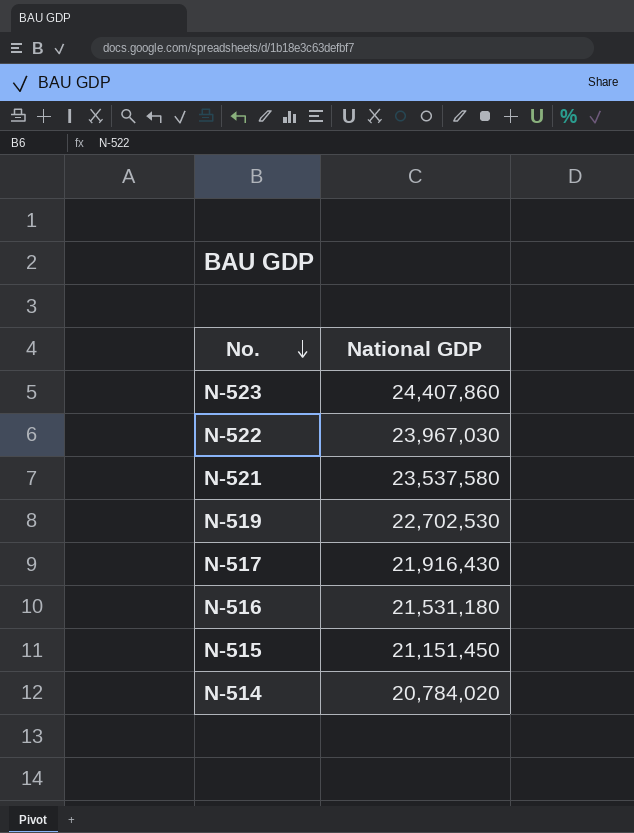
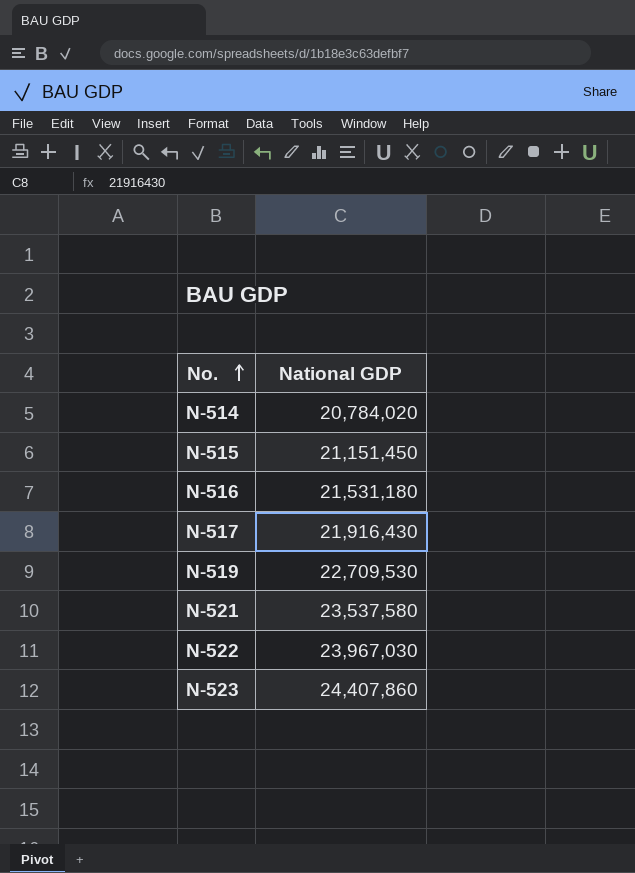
row order: No. descending -> No. ascending
N-519 | National GDP: 22,702,530 -> 22,709,530

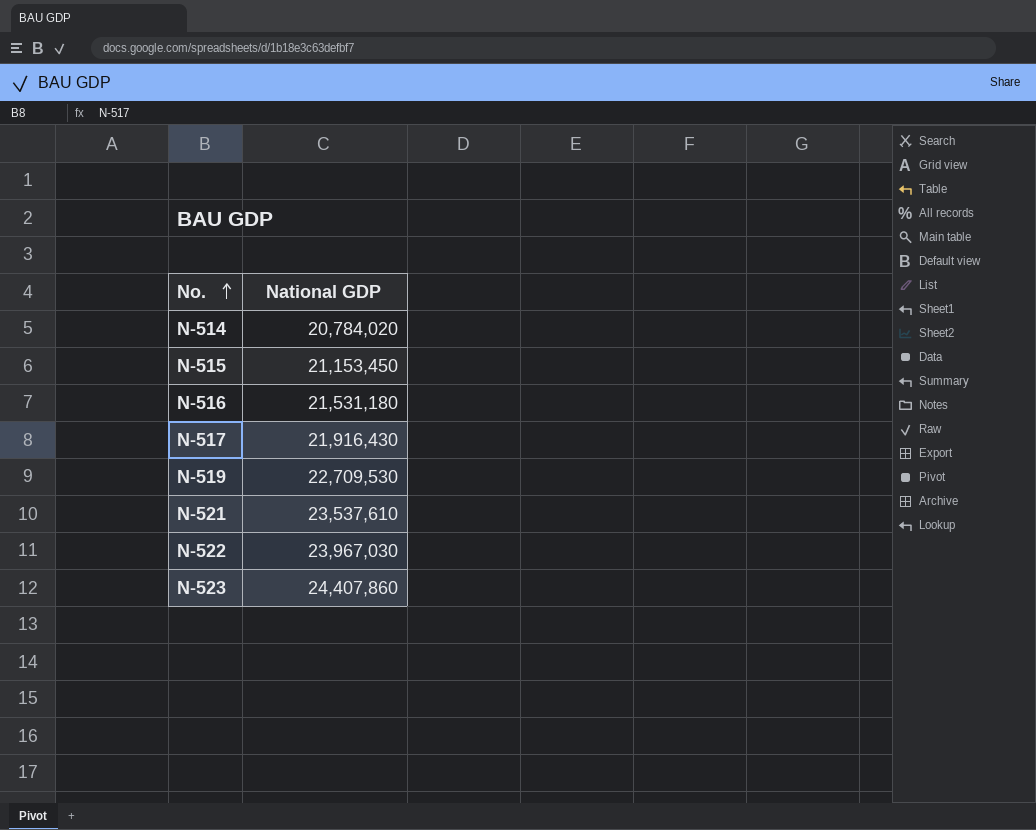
N-515 | National GDP: 21,151,450 -> 21,153,450
N-521 | National GDP: 23,537,580 -> 23,537,610

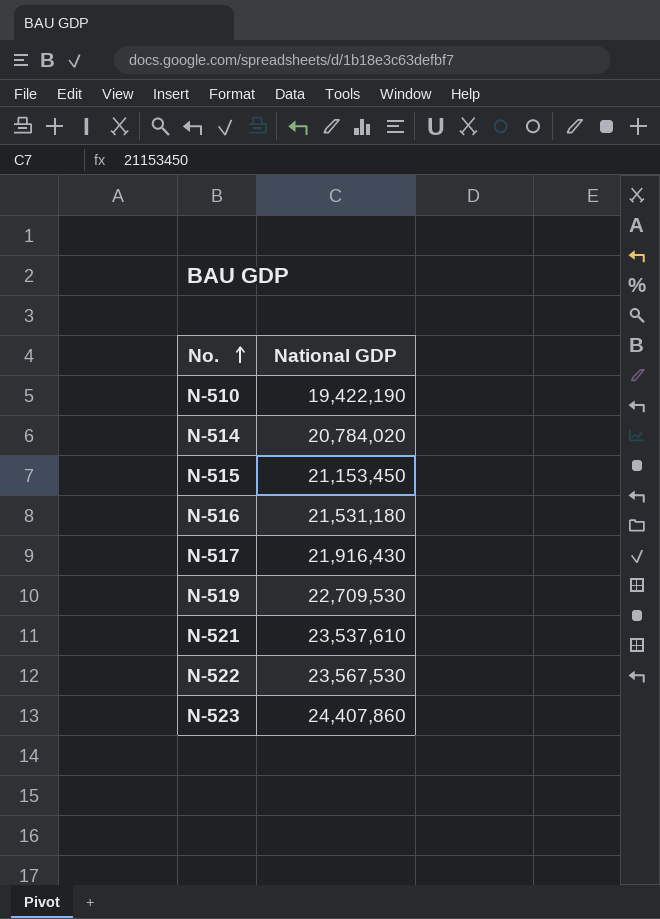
row N-510: none -> 19,422,190
N-522 | National GDP: 23,967,030 -> 23,567,530

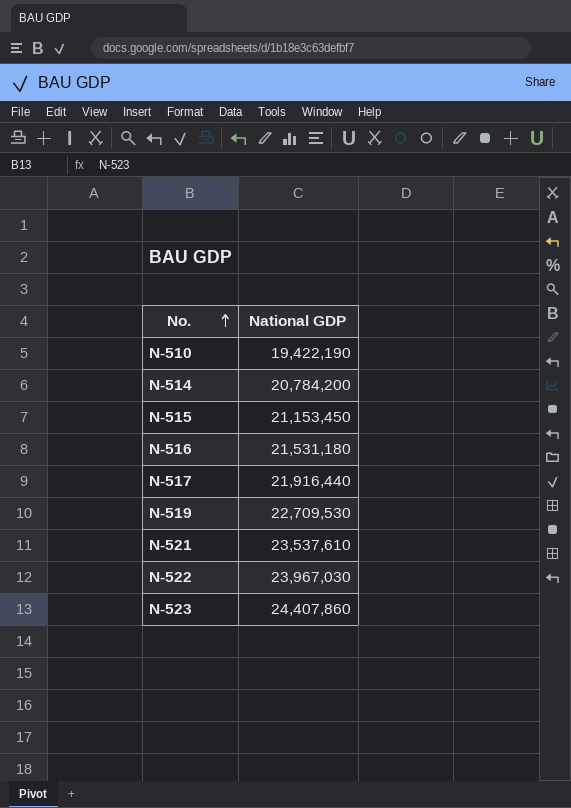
N-514 | National GDP: 20,784,020 -> 20,784,200
N-517 | National GDP: 21,916,430 -> 21,916,440
N-522 | National GDP: 23,567,530 -> 23,967,030

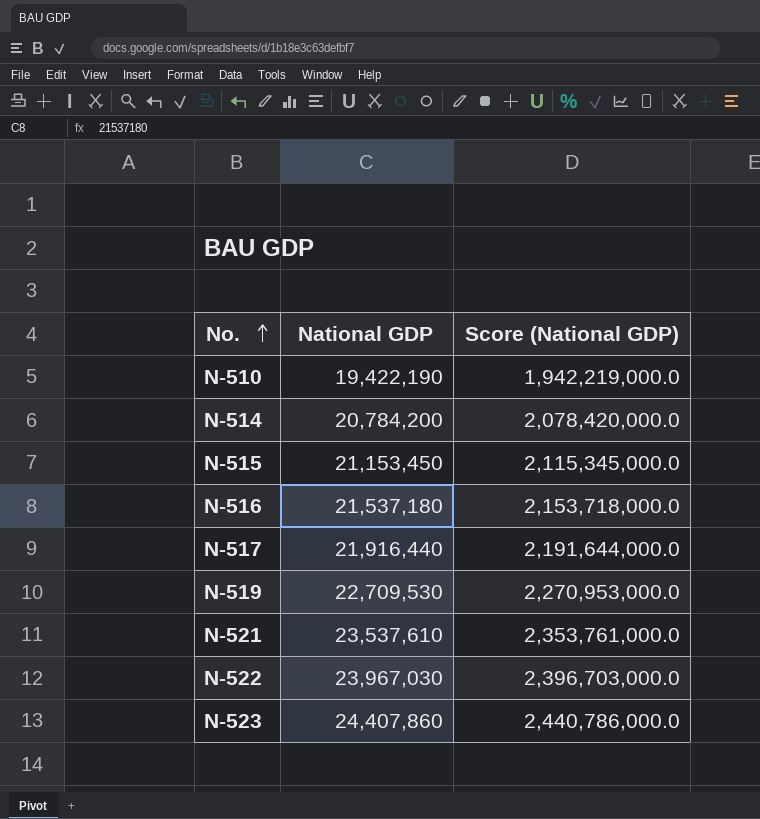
column Score (National GDP) | formula: none -> [National GDP] * 100
N-516 | National GDP: 21,531,180 -> 21,537,180

